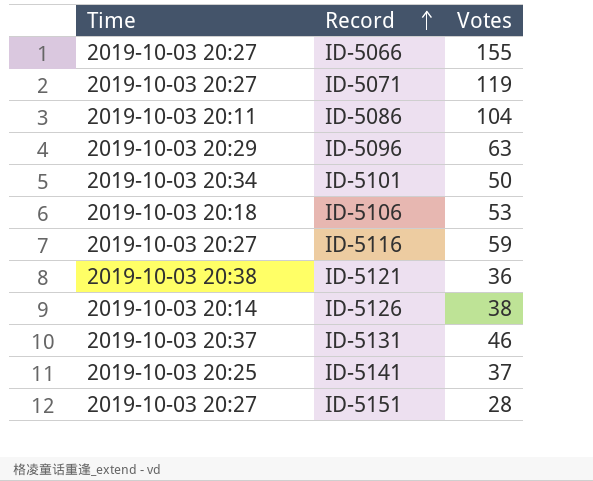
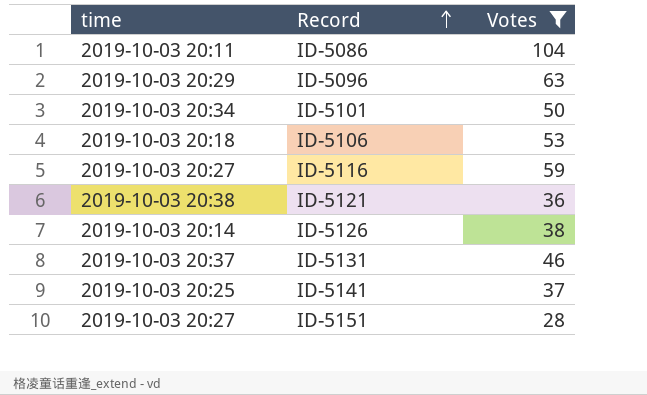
filter: none -> Votes <= 104
column name: Time -> time

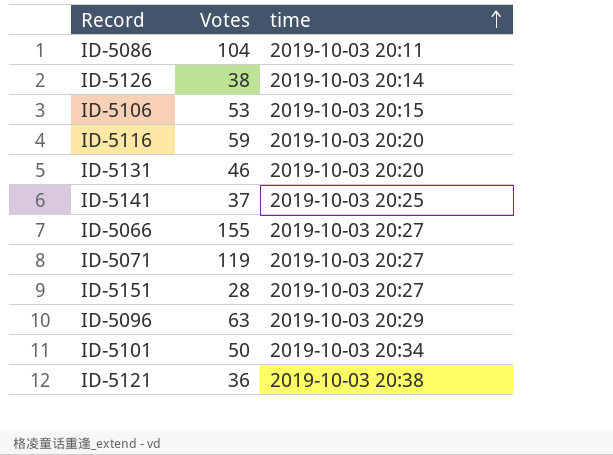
filter: Votes <= 104 -> none
row order: Record ascending -> time ascending
column time | position: 1 -> 3
ID-5106 | time: 2019-10-03 20:18 -> 2019-10-03 20:15
ID-5116 | time: 2019-10-03 20:27 -> 2019-10-03 20:20
ID-5131 | time: 2019-10-03 20:37 -> 2019-10-03 20:20

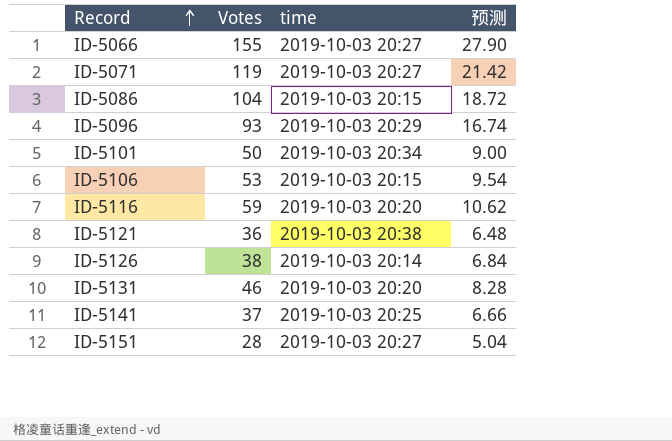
row order: time ascending -> Record ascending
column 预测 | formula: none -> [Votes] * 0.18
ID-5086 | time: 2019-10-03 20:11 -> 2019-10-03 20:15
ID-5096 | Votes: 63 -> 93

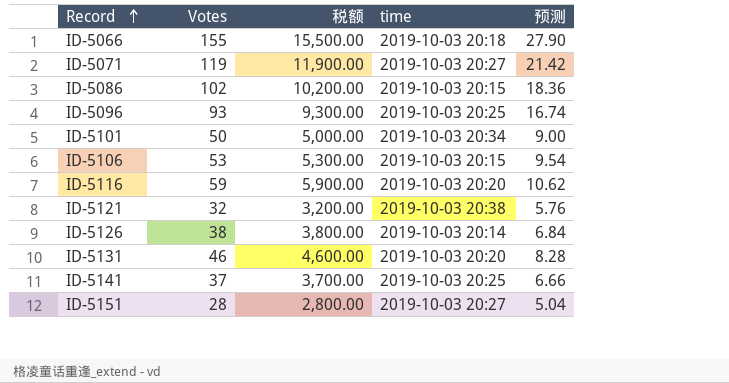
column 税额 | formula: none -> [Votes] * 100
ID-5066 | time: 2019-10-03 20:27 -> 2019-10-03 20:18
ID-5086 | Votes: 104 -> 102
ID-5086 | 预测: 18.72 -> 18.36
ID-5096 | time: 2019-10-03 20:29 -> 2019-10-03 20:25
ID-5121 | Votes: 36 -> 32
ID-5121 | 预测: 6.48 -> 5.76

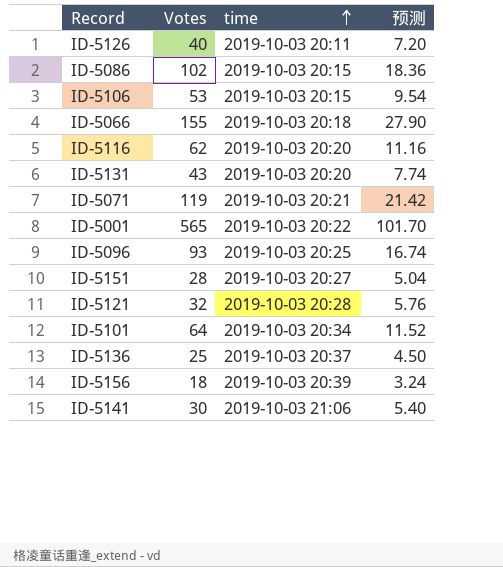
row order: Record ascending -> time ascending
column 税额 | formula: [Votes] * 100 -> none
ID-5126 | Votes: 38 -> 40
ID-5126 | time: 2019-10-03 20:14 -> 2019-10-03 20:11
ID-5126 | 预测: 6.84 -> 7.20
ID-5116 | Votes: 59 -> 62
ID-5116 | 预测: 10.62 -> 11.16
ID-5131 | Votes: 46 -> 43
ID-5131 | 预测: 8.28 -> 7.74
ID-5071 | time: 2019-10-03 20:27 -> 2019-10-03 20:21
row ID-5001: none -> 565 | 2019-10-03 20:22 | 101.70
ID-5121 | time: 2019-10-03 20:38 -> 2019-10-03 20:28
ID-5101 | Votes: 50 -> 64
ID-5101 | 预测: 9.00 -> 11.52
row ID-5136: none -> 25 | 2019-10-03 20:37 | 4.50
row ID-5156: none -> 18 | 2019-10-03 20:39 | 3.24
ID-5141 | Votes: 37 -> 30
ID-5141 | time: 2019-10-03 20:25 -> 2019-10-03 21:06
ID-5141 | 预测: 6.66 -> 5.40

